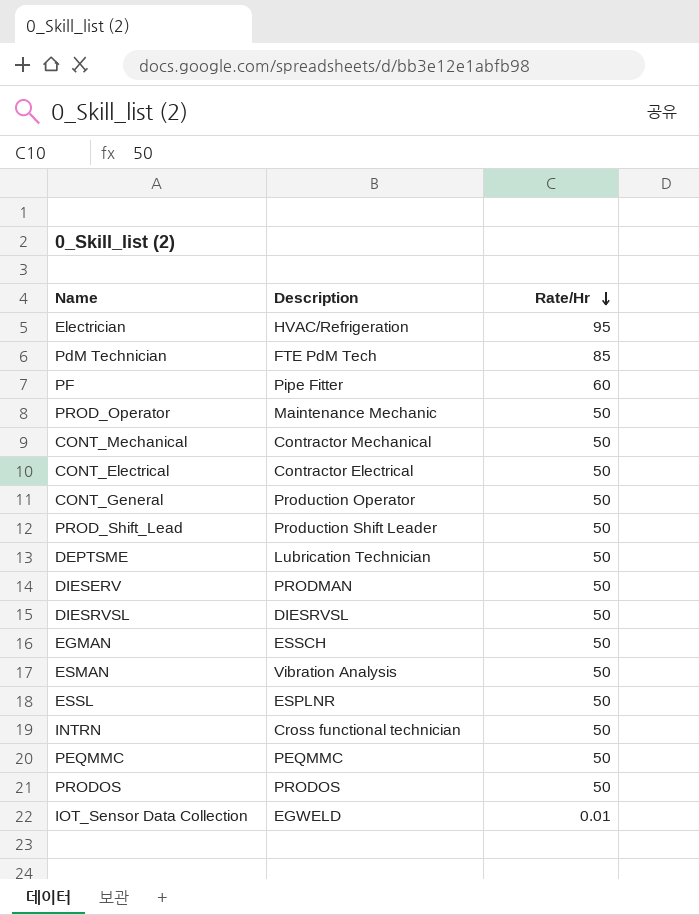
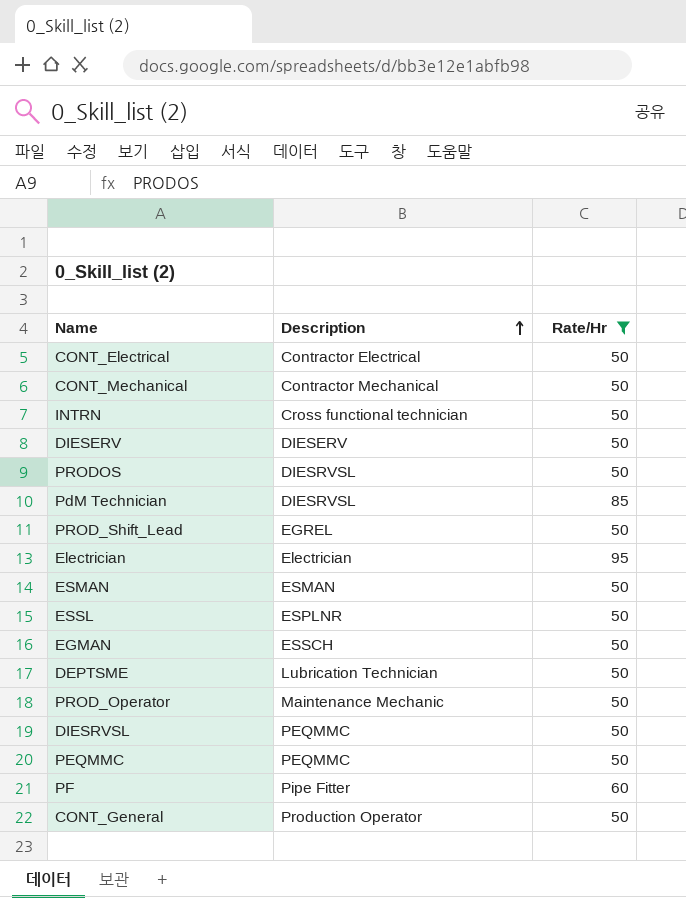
filter: none -> Rate/Hr != 0.01
row order: Rate/Hr descending -> Description ascending
DIESERV | Description: PRODMAN -> DIESERV
PRODOS | Description: PRODOS -> DIESRVSL
PdM Technician | Description: FTE PdM Tech -> DIESRVSL
PROD_Shift_Lead | Description: Production Shift Leader -> EGREL
Electrician | Description: HVAC/Refrigeration -> Electrician
ESMAN | Description: Vibration Analysis -> ESMAN
DIESRVSL | Description: DIESRVSL -> PEQMMC

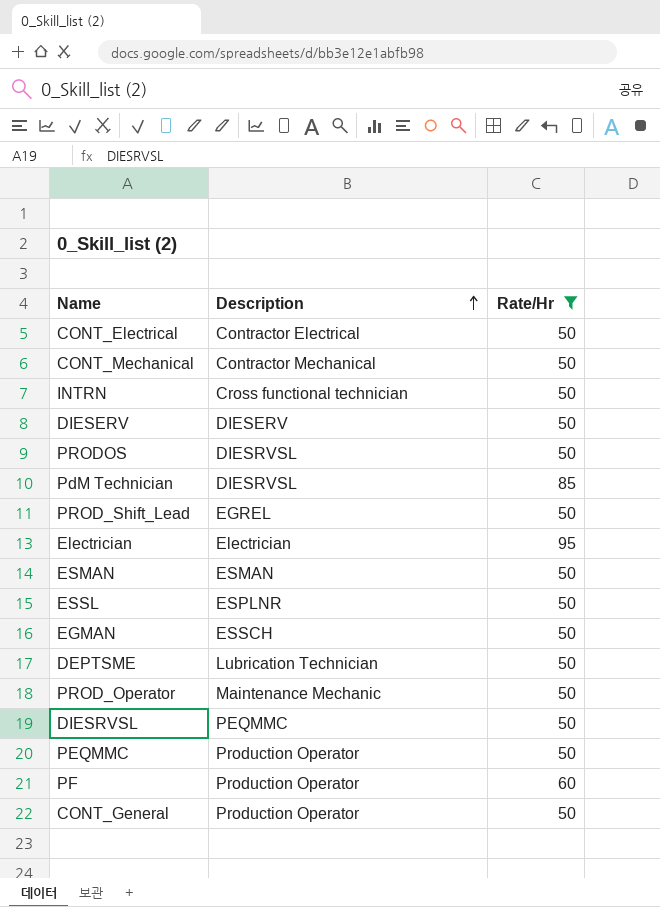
PEQMMC | Description: PEQMMC -> Production Operator
PF | Description: Pipe Fitter -> Production Operator

